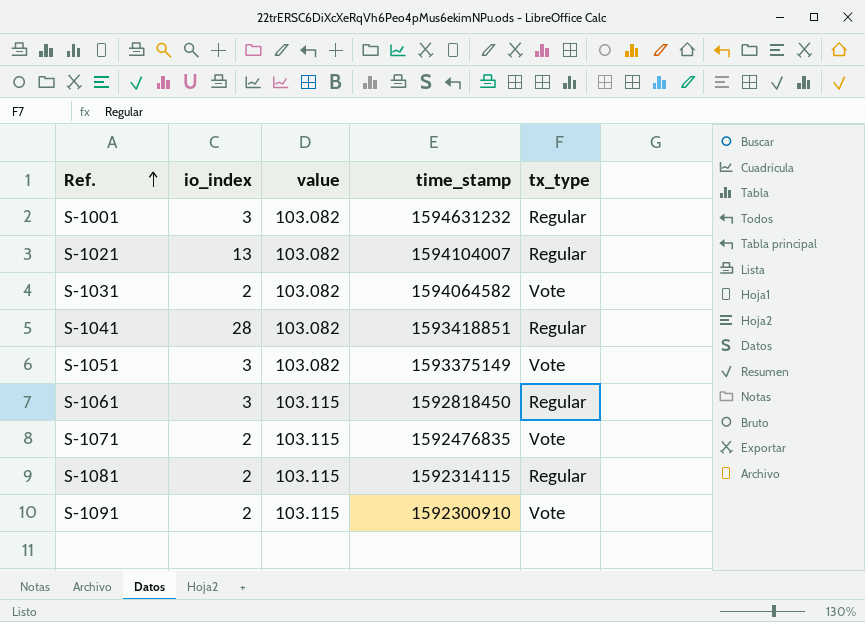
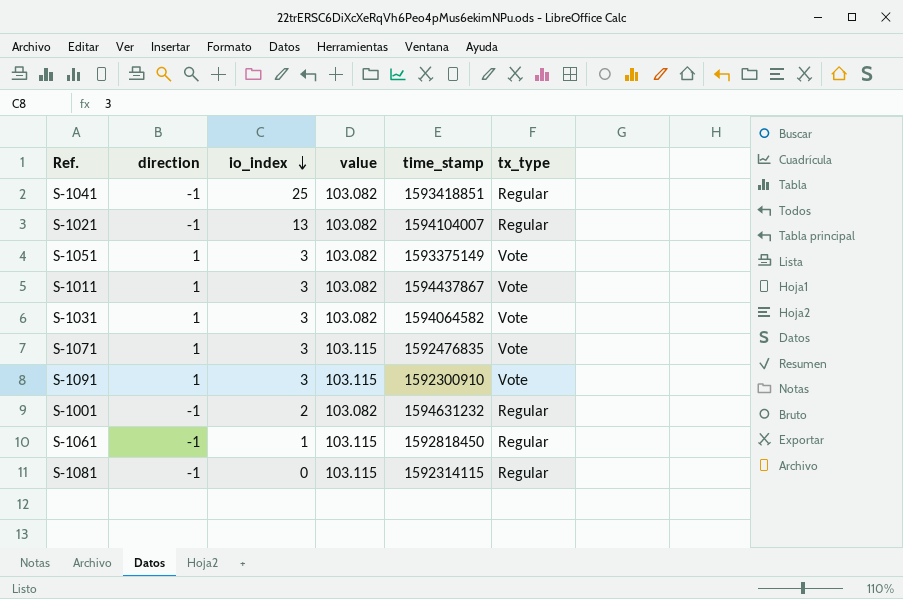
row order: Ref. ascending -> io_index descending
column direction | position: none -> 2
S-1041 | io_index: 28 -> 25
row S-1011: none -> 1 | 3 | 103.082 | 1594437867 | Vote
S-1031 | io_index: 2 -> 3
S-1071 | io_index: 2 -> 3
S-1091 | io_index: 2 -> 3
S-1001 | io_index: 3 -> 2
S-1061 | io_index: 3 -> 1
S-1081 | io_index: 2 -> 0

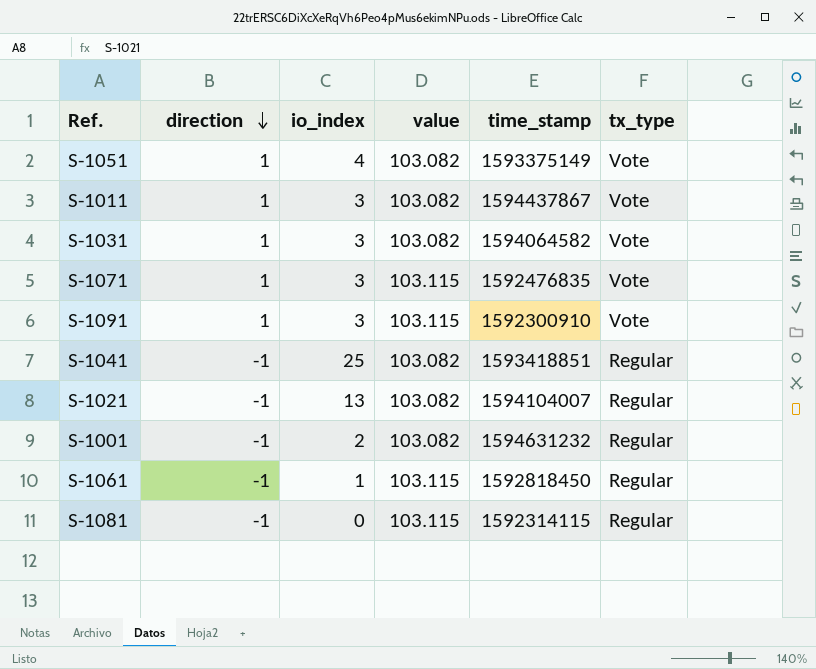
row order: io_index descending -> direction descending
S-1051 | io_index: 3 -> 4

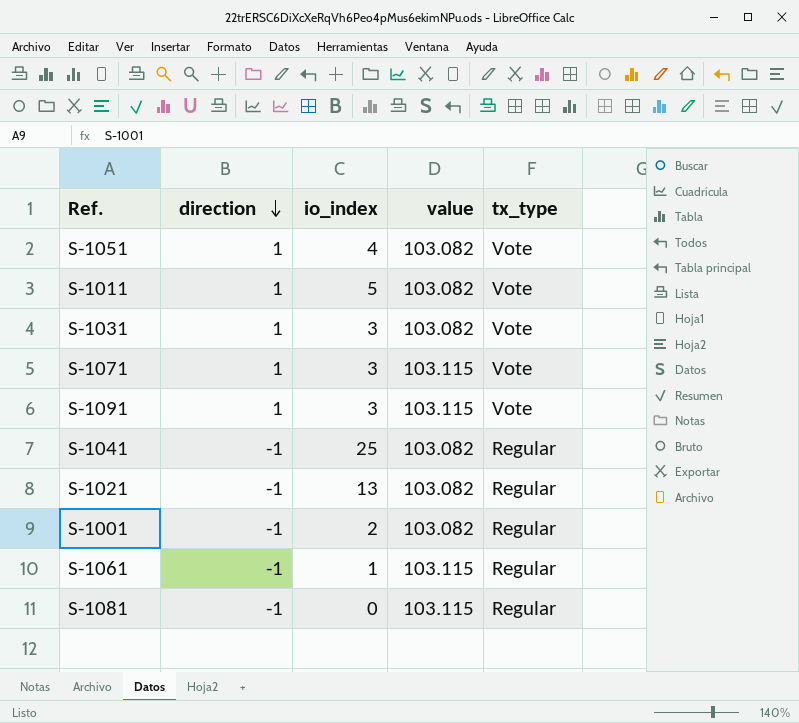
column time_stamp | position: 5 -> none
S-1011 | io_index: 3 -> 5

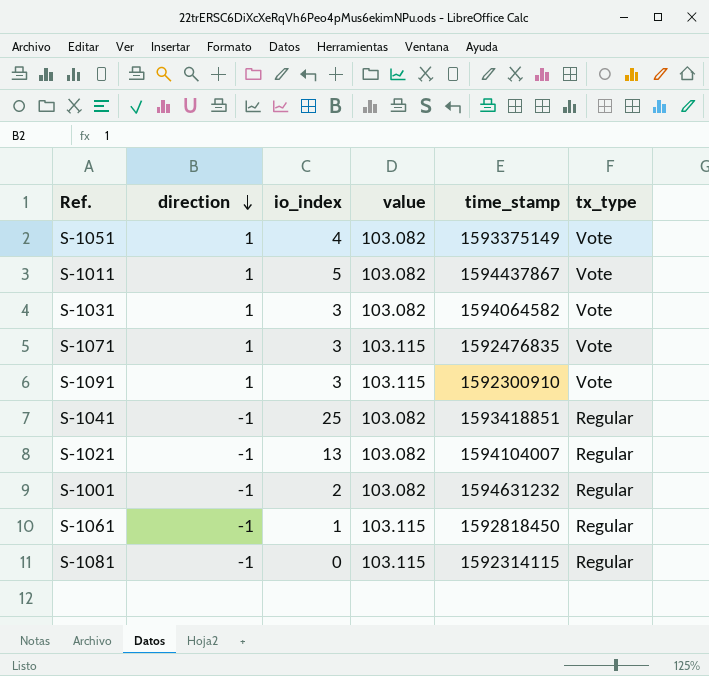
column time_stamp | position: none -> 5

